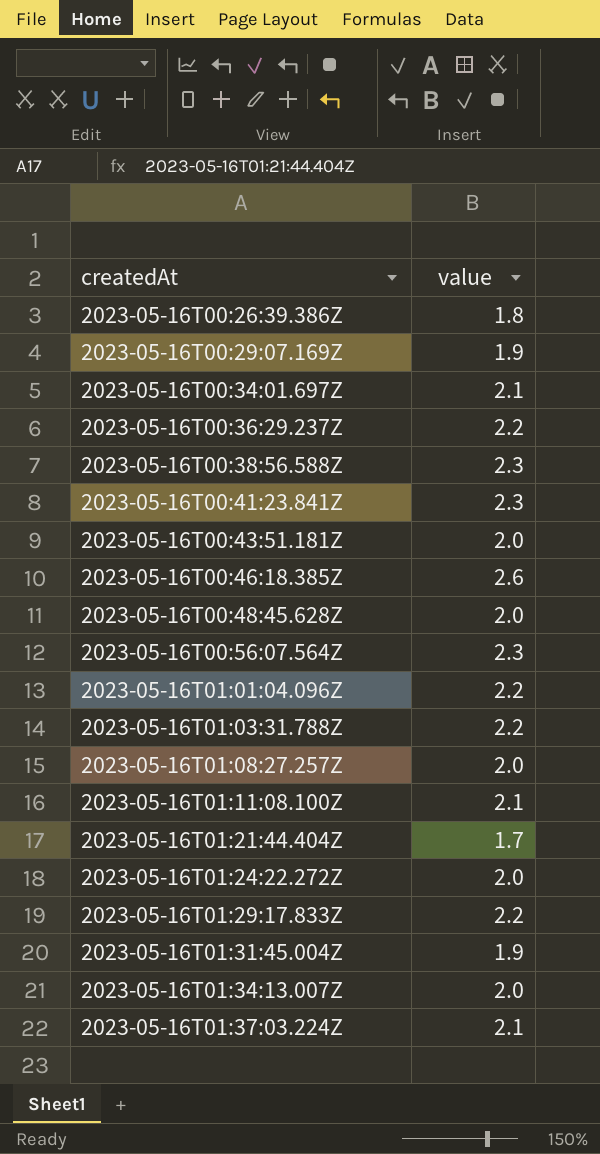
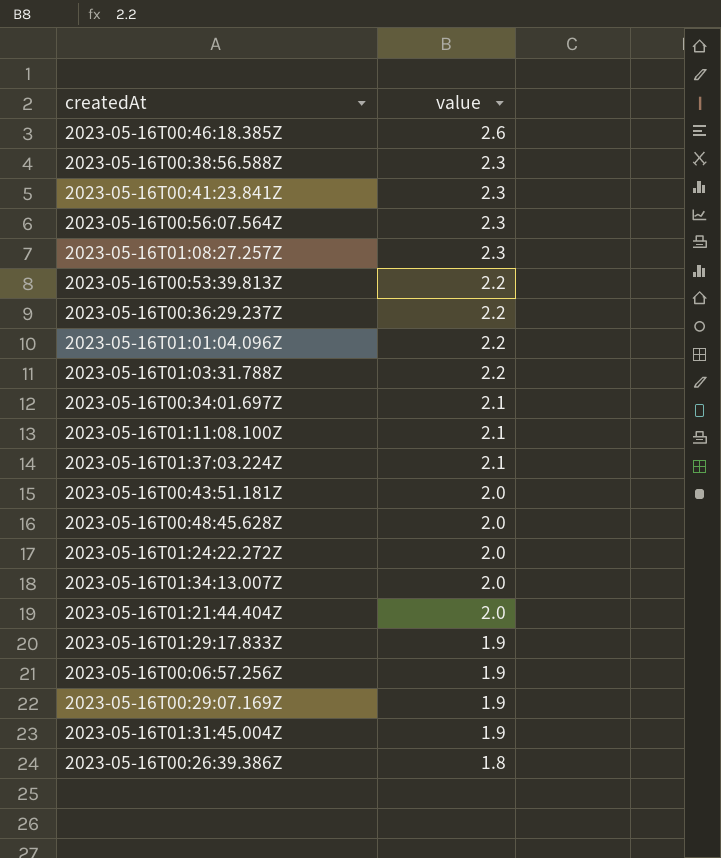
row order: createdAt ascending -> value descending
2023-05-16T01:08:27.257Z | value: 2.0 -> 2.3
row 2023-05-16T00:53:39.813Z: none -> 2.2
2023-05-16T01:21:44.404Z | value: 1.7 -> 2.0
2023-05-16T01:29:17.833Z | value: 2.2 -> 1.9
row 2023-05-16T00:06:57.256Z: none -> 1.9

